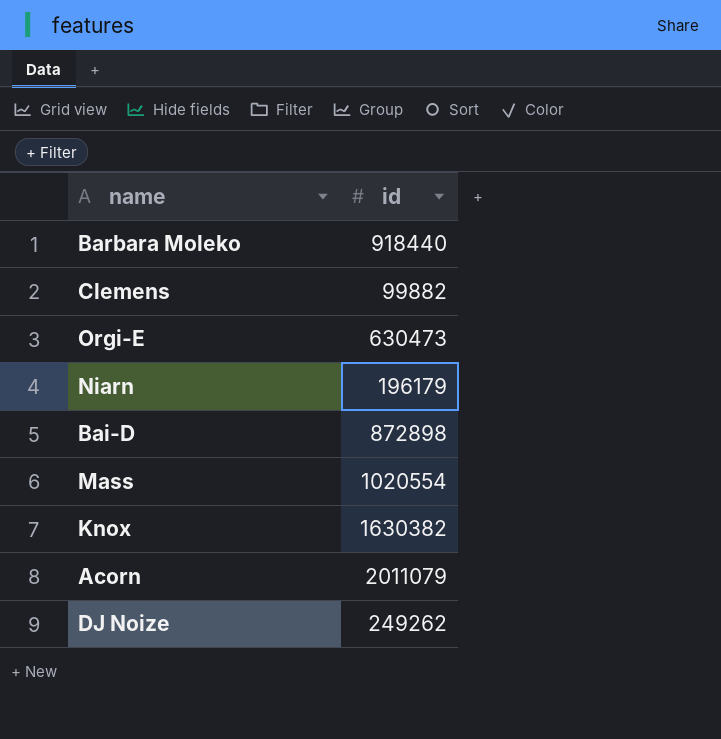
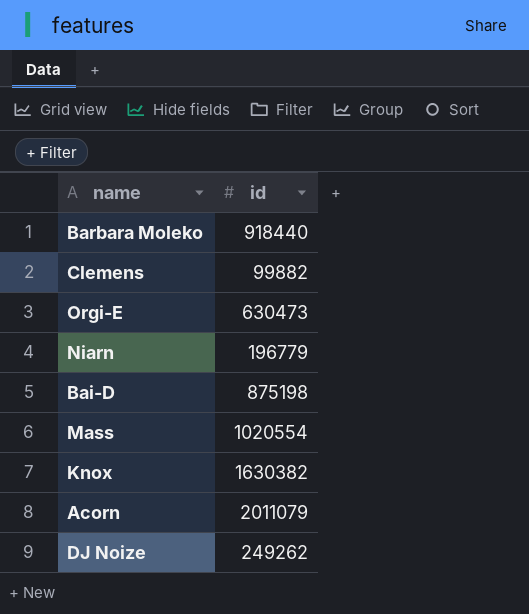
Niarn | id: 196179 -> 196779
Bai-D | id: 872898 -> 875198

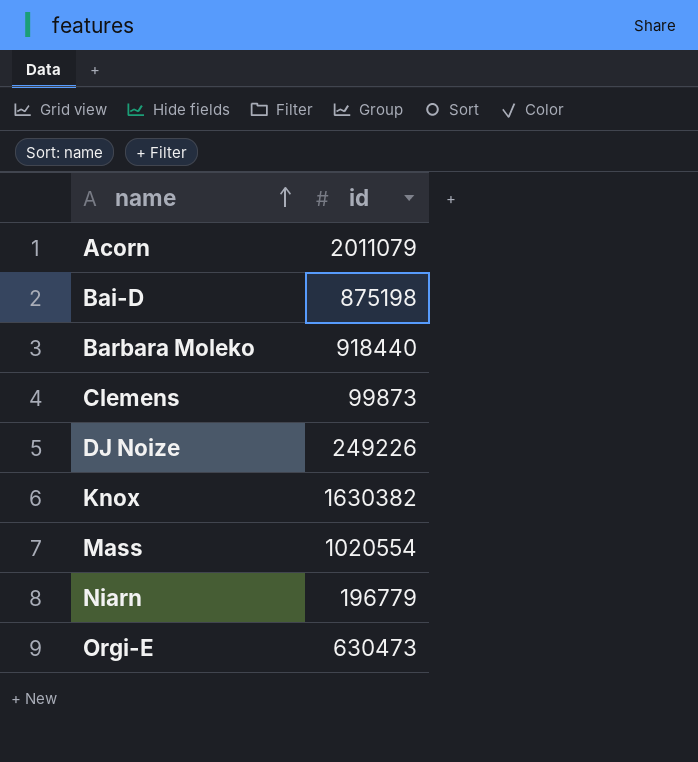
row order: none -> name ascending
Clemens | id: 99882 -> 99873
DJ Noize | id: 249262 -> 249226

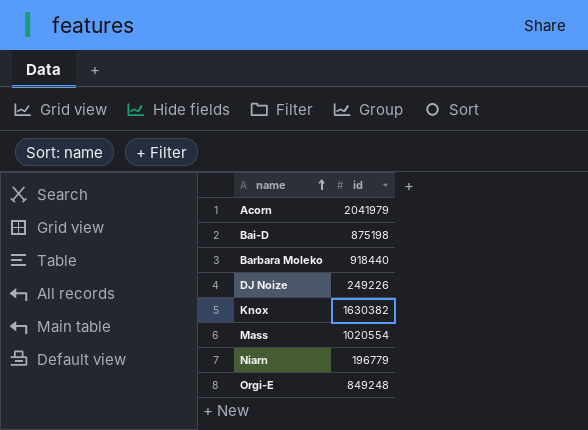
row Clemens: 99873 -> none
Acorn | id: 2011079 -> 2041979
Orgi-E | id: 630473 -> 849248

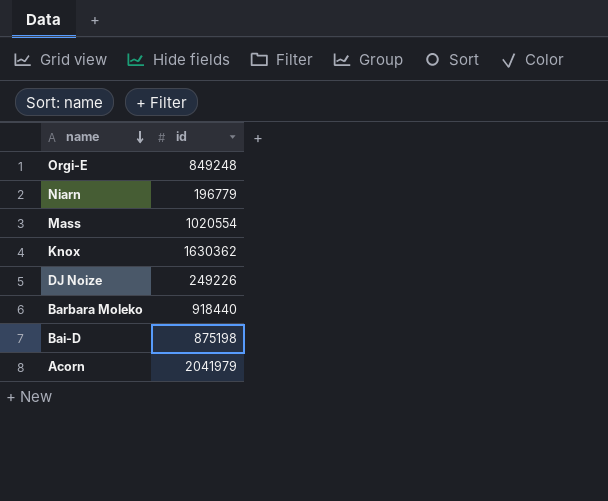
row order: name ascending -> name descending
Knox | id: 1630382 -> 1630362

